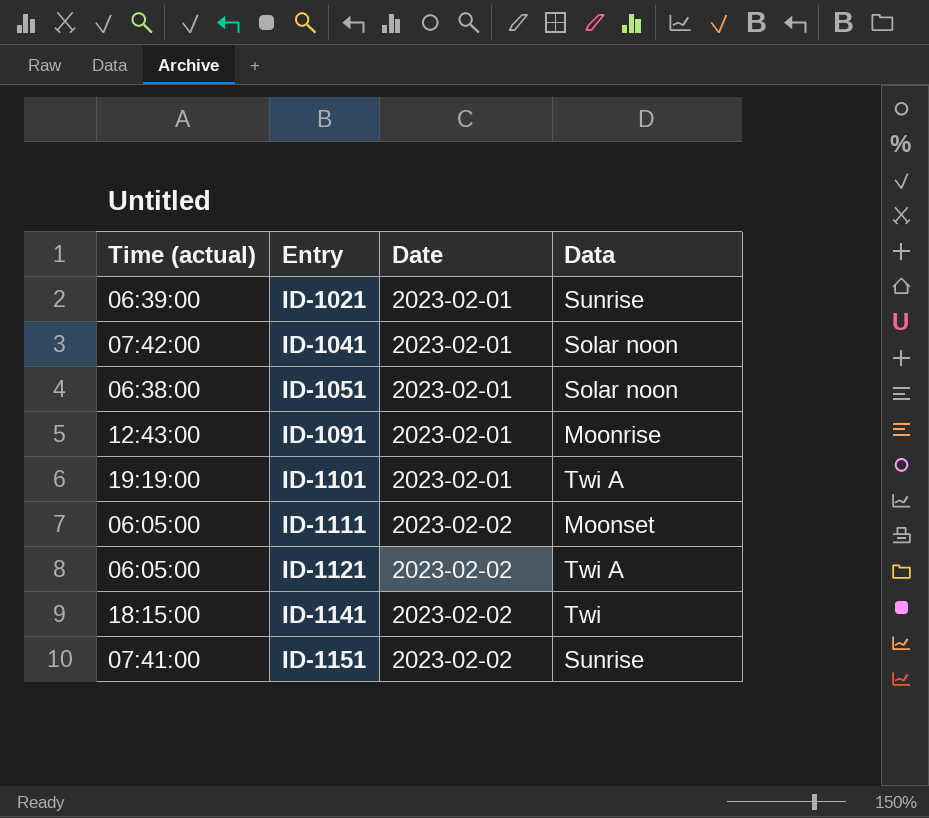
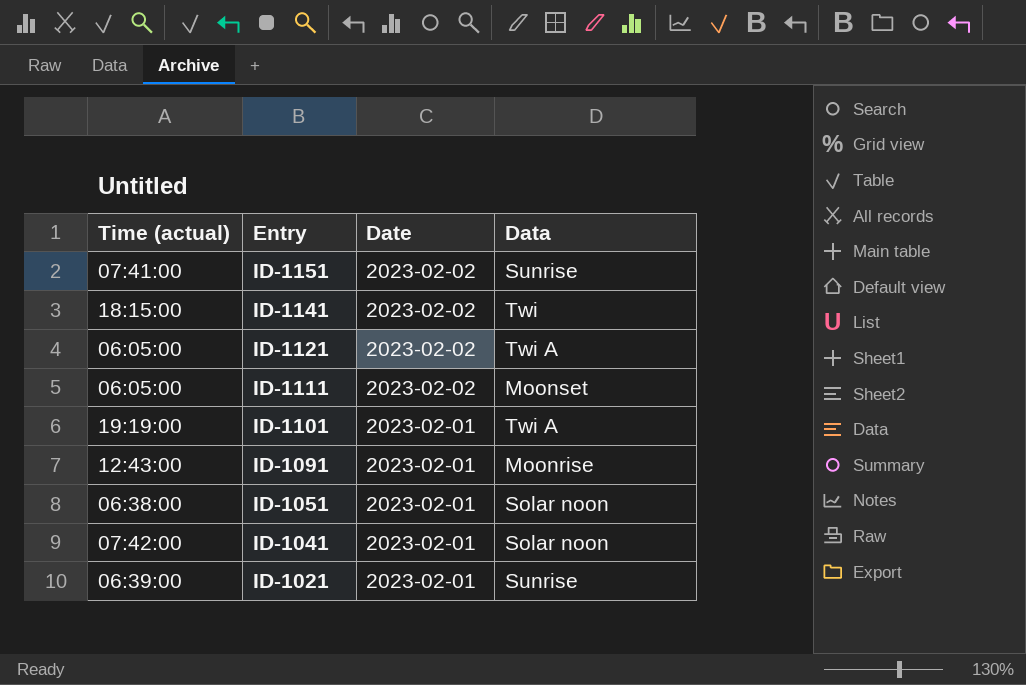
row order: Entry ascending -> Entry descending

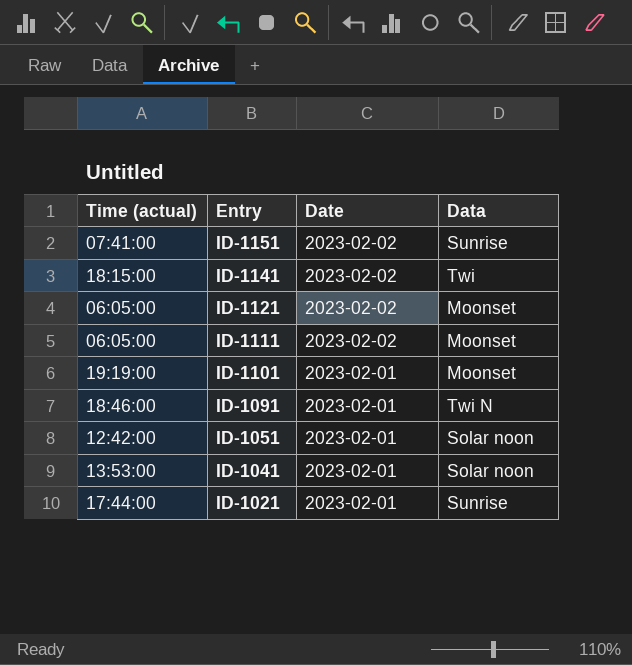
ID-1121 | Data: Twi A -> Moonset
ID-1101 | Data: Twi A -> Moonset
ID-1091 | Time (actual): 12:43:00 -> 18:46:00
ID-1091 | Data: Moonrise -> Twi N
ID-1051 | Time (actual): 06:38:00 -> 12:42:00
ID-1041 | Time (actual): 07:42:00 -> 13:53:00
ID-1021 | Time (actual): 06:39:00 -> 17:44:00

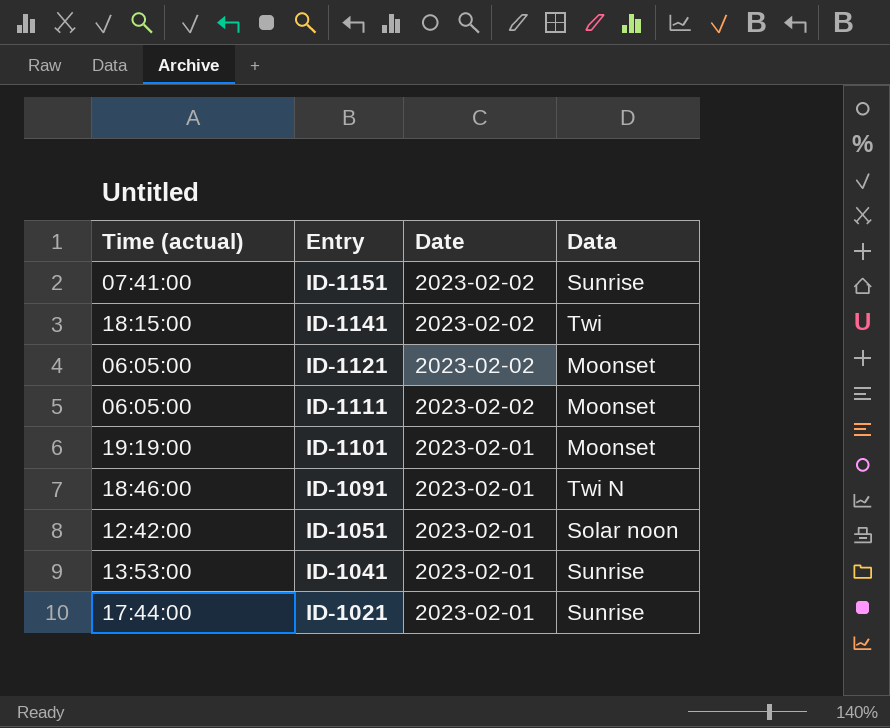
ID-1041 | Data: Solar noon -> Sunrise

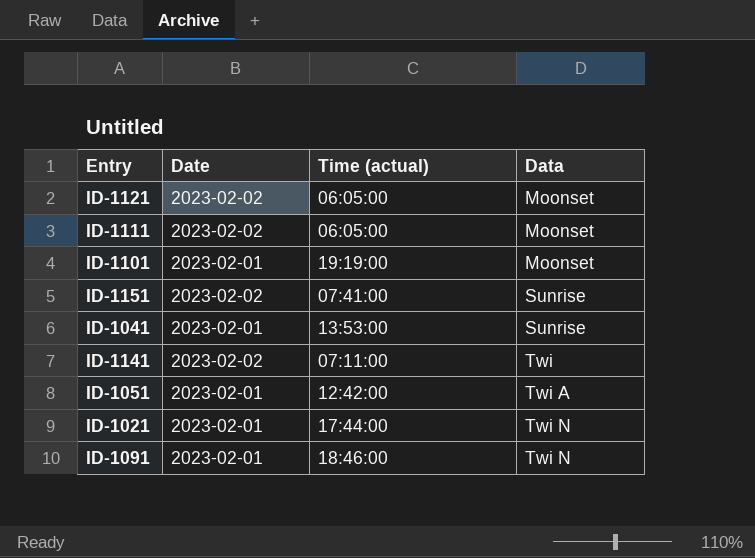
row order: Entry descending -> Data ascending
column Time (actual) | position: 1 -> 3
ID-1141 | Time (actual): 18:15:00 -> 07:11:00
ID-1051 | Data: Solar noon -> Twi A
ID-1021 | Data: Sunrise -> Twi N

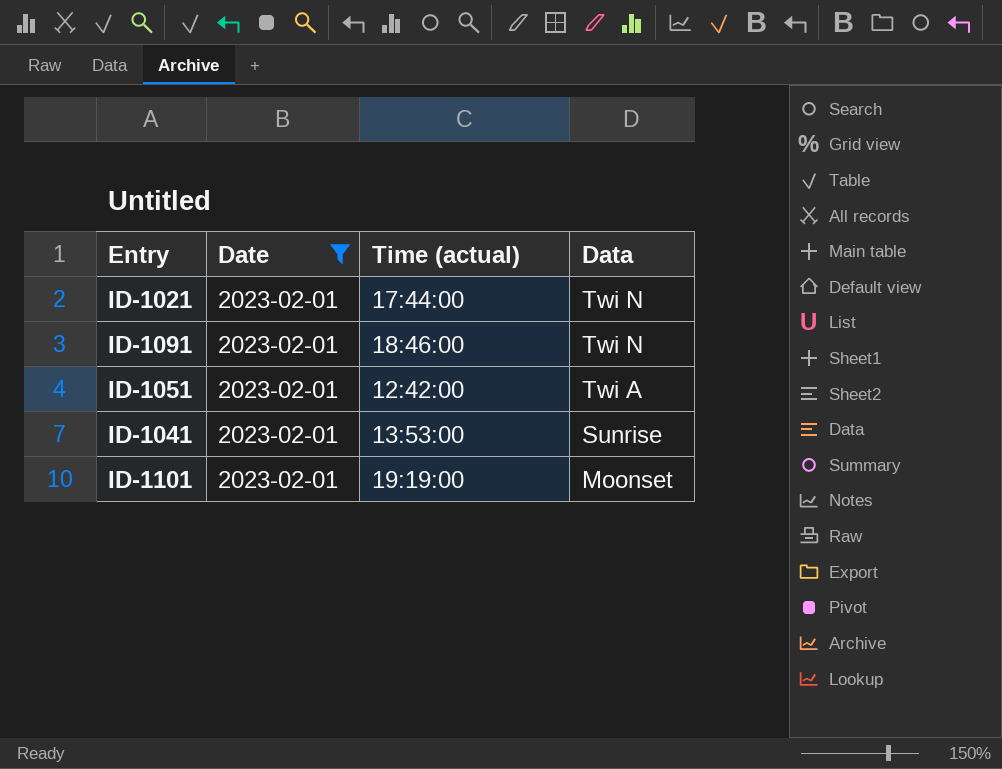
filter: none -> Date = 2023-02-01
row order: Data ascending -> Data descending

